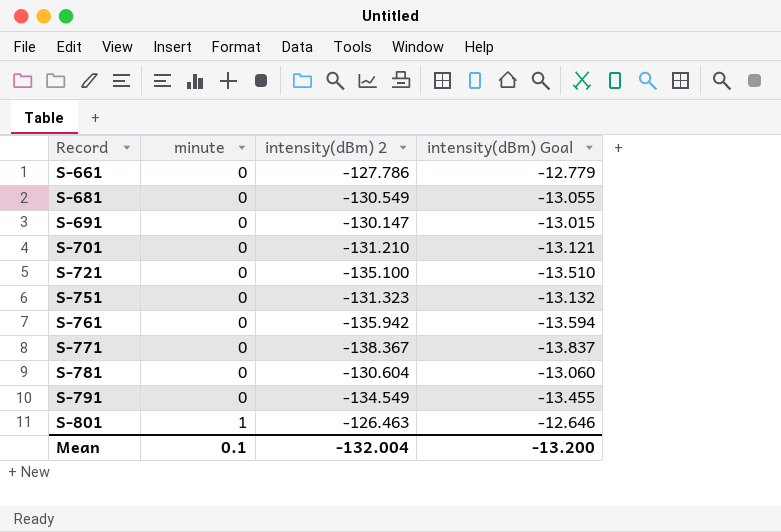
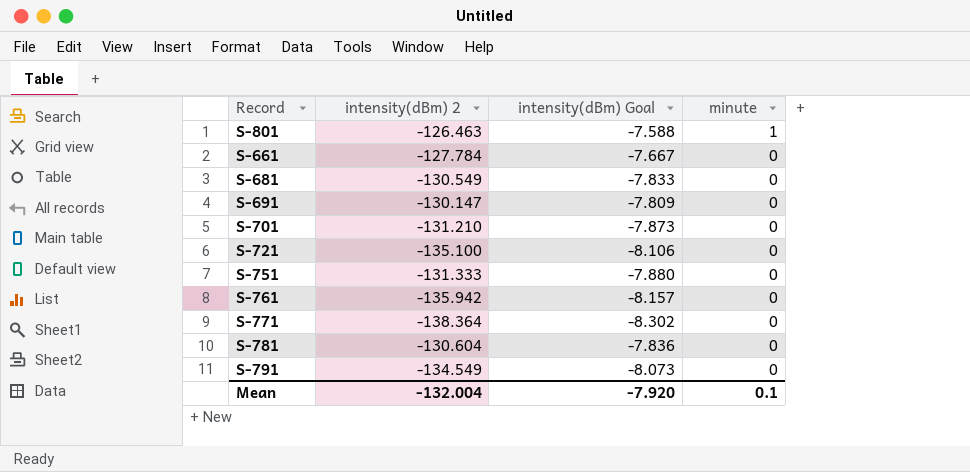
row order: Record ascending -> minute descending
column intensity(dBm) Goal | formula: [intensity(dBm) 2] * 0.1 -> [intensity(dBm) 2] * 0.06
column minute | position: 2 -> 4
S-661 | intensity(dBm) 2: -127.786 -> -127.784
S-751 | intensity(dBm) 2: -131.323 -> -131.333
S-771 | intensity(dBm) 2: -138.367 -> -138.364
Mean | intensity(dBm) Goal: -13.200 -> -7.920

